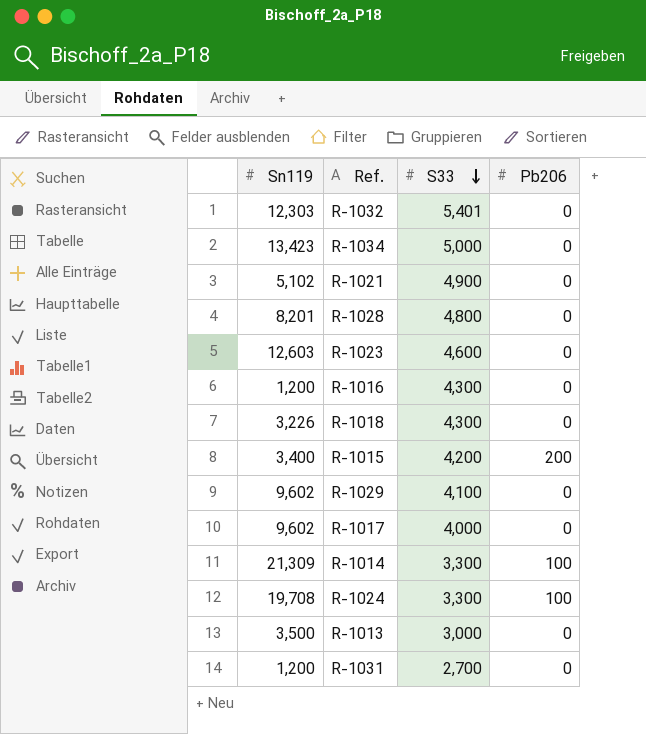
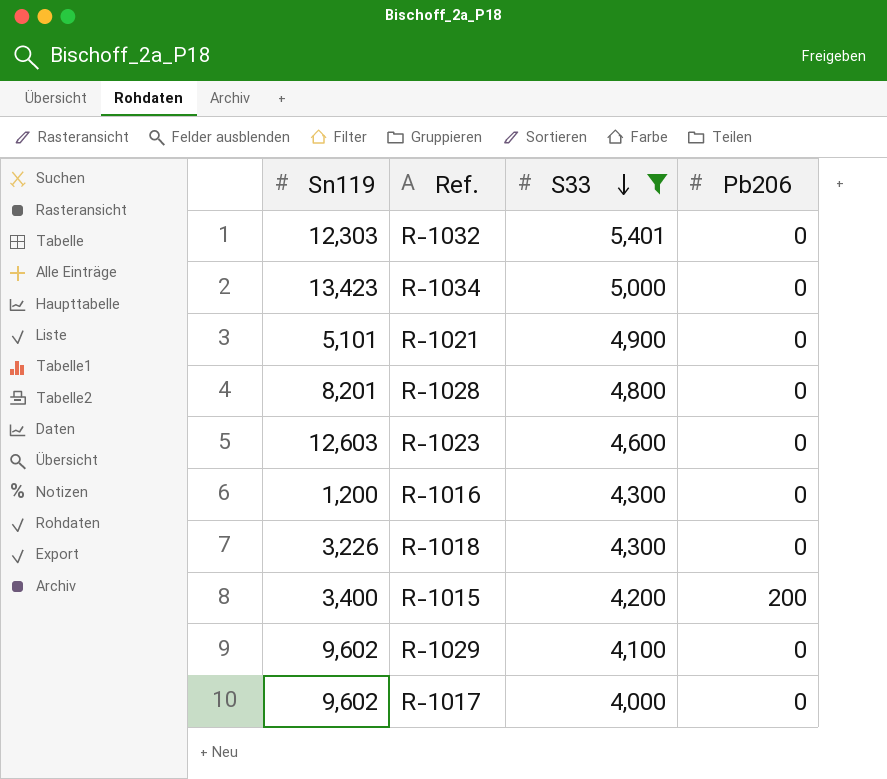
filter: none -> S33 >= 4,000
R-1021 | Sn119: 5,102 -> 5,101

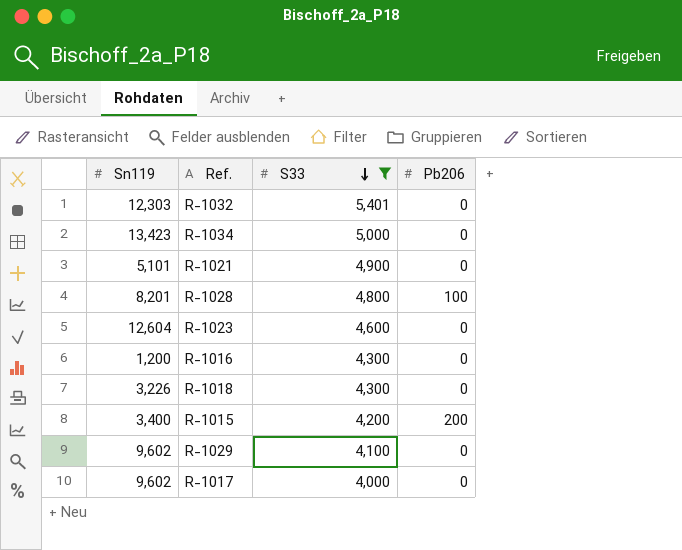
R-1028 | Pb206: 0 -> 100
R-1023 | Sn119: 12,603 -> 12,604

